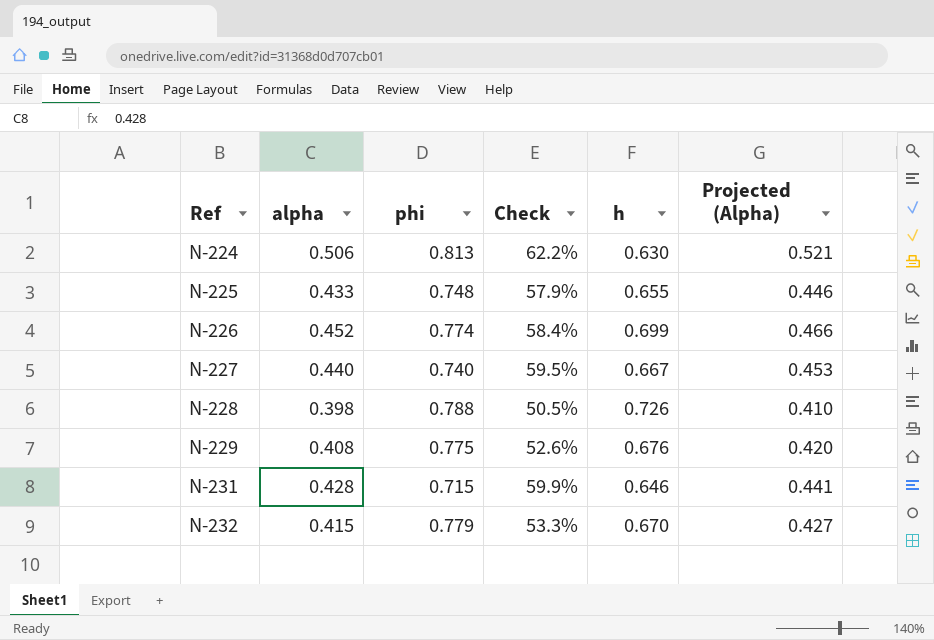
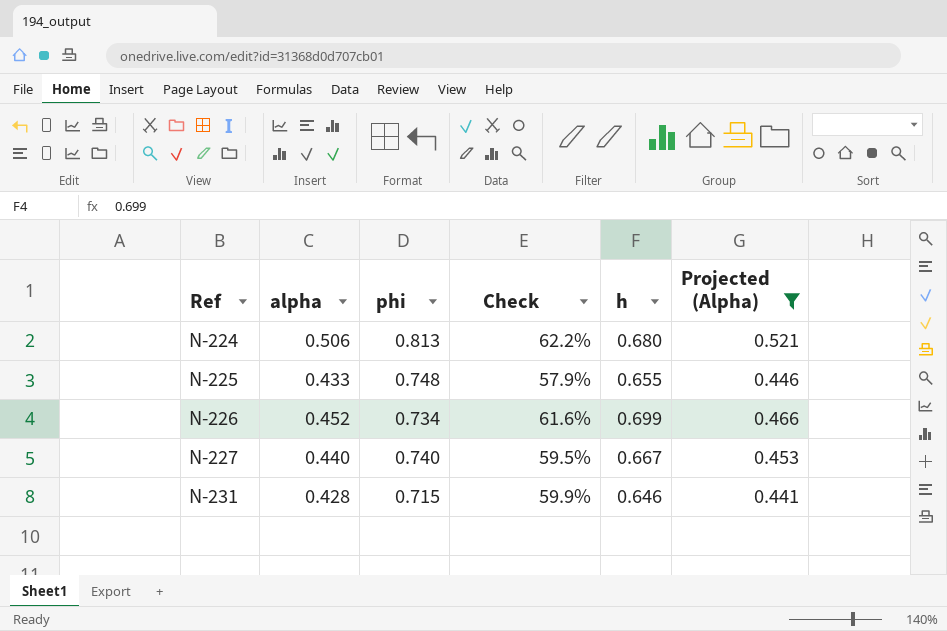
filter: none -> Projected (Alpha) >= 0.441
N-224 | h: 0.630 -> 0.680
N-226 | phi: 0.774 -> 0.734
N-226 | Check: 58.4% -> 61.6%

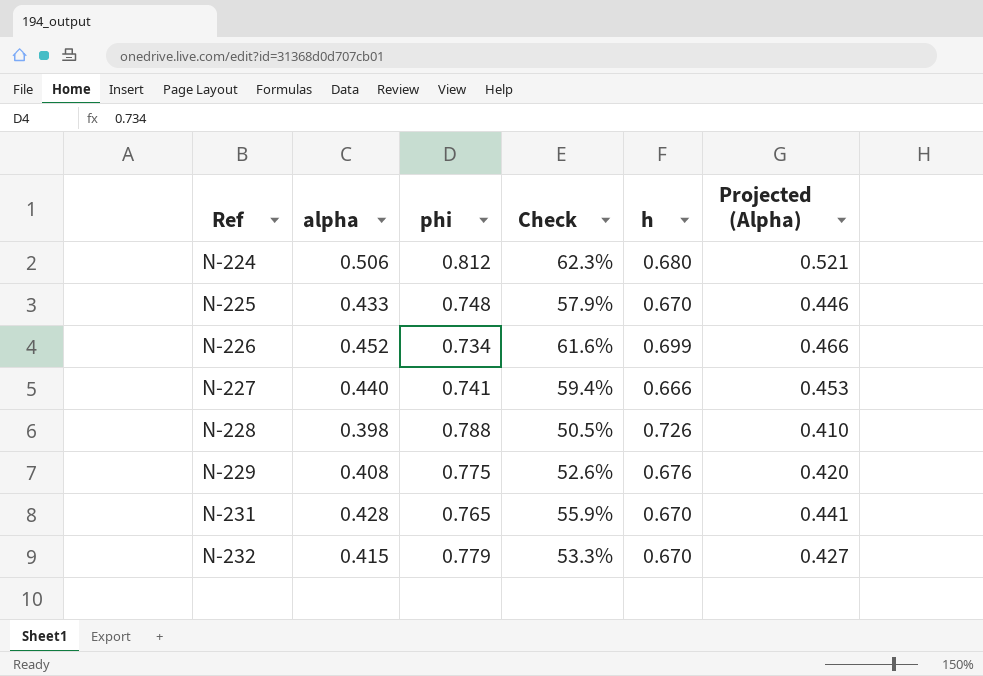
filter: Projected (Alpha) >= 0.441 -> none
N-224 | phi: 0.813 -> 0.812
N-224 | Check: 62.2% -> 62.3%
N-225 | h: 0.655 -> 0.670
N-227 | phi: 0.740 -> 0.741
N-227 | Check: 59.5% -> 59.4%
N-227 | h: 0.667 -> 0.666
N-231 | phi: 0.715 -> 0.765
N-231 | Check: 59.9% -> 55.9%
N-231 | h: 0.646 -> 0.670

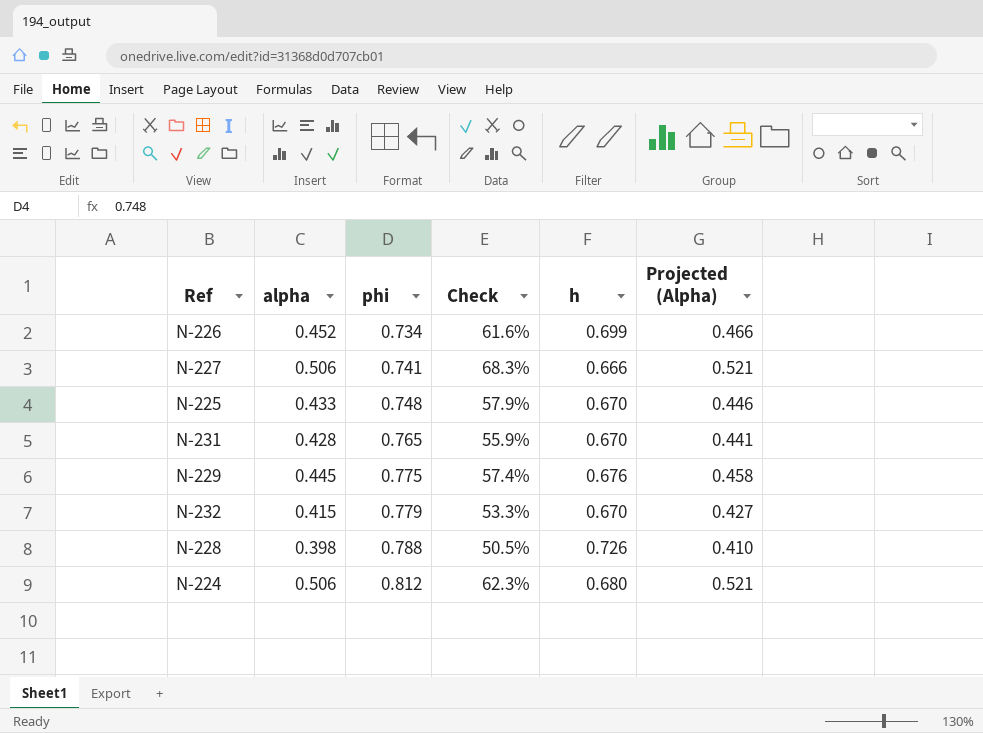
row order: Ref ascending -> phi ascending
N-227 | alpha: 0.440 -> 0.506
N-227 | Check: 59.4% -> 68.3%
N-227 | Projected (Alpha): 0.453 -> 0.521
N-229 | alpha: 0.408 -> 0.445
N-229 | Check: 52.6% -> 57.4%
N-229 | Projected (Alpha): 0.420 -> 0.458

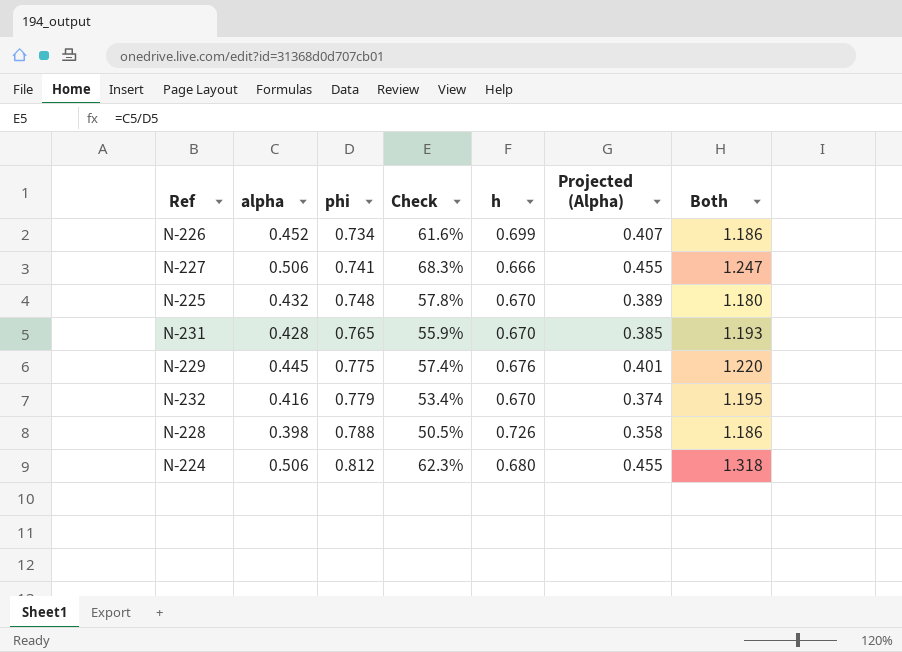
column Projected (Alpha) | formula: [alpha] * 1.03 -> [alpha] * 0.9
column Both | formula: none -> [alpha] + [phi]
N-225 | alpha: 0.433 -> 0.432
N-225 | Check: 57.9% -> 57.8%
N-232 | alpha: 0.415 -> 0.416
N-232 | Check: 53.3% -> 53.4%

